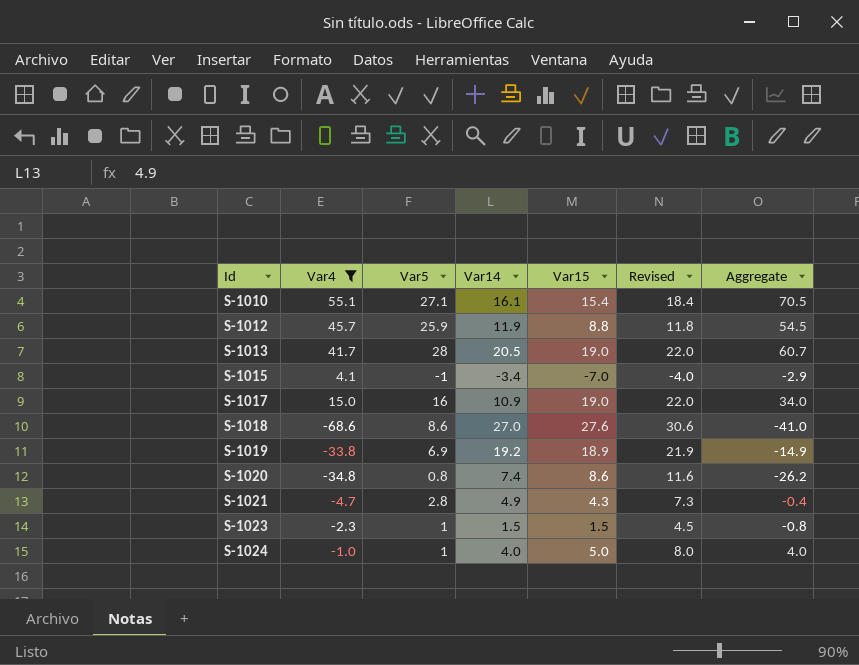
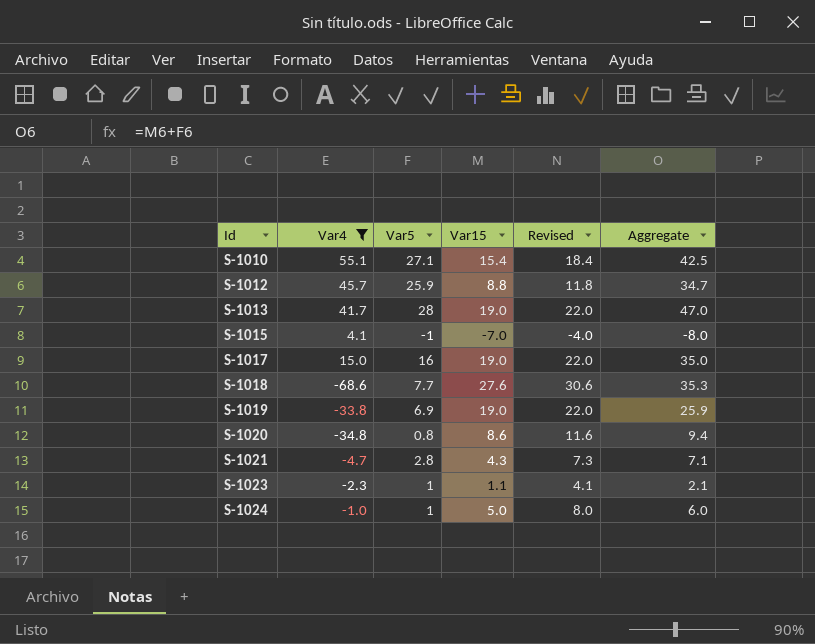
column Var14 | position: 4 -> none
column Aggregate | formula: [Var4] + [Var15] -> [Var5] + [Var15]
S-1018 | Var5: 8.6 -> 7.7
S-1019 | Var15: 18.9 -> 19.0
S-1019 | Revised: 21.9 -> 22.0
S-1023 | Var15: 1.5 -> 1.1
S-1023 | Revised: 4.5 -> 4.1

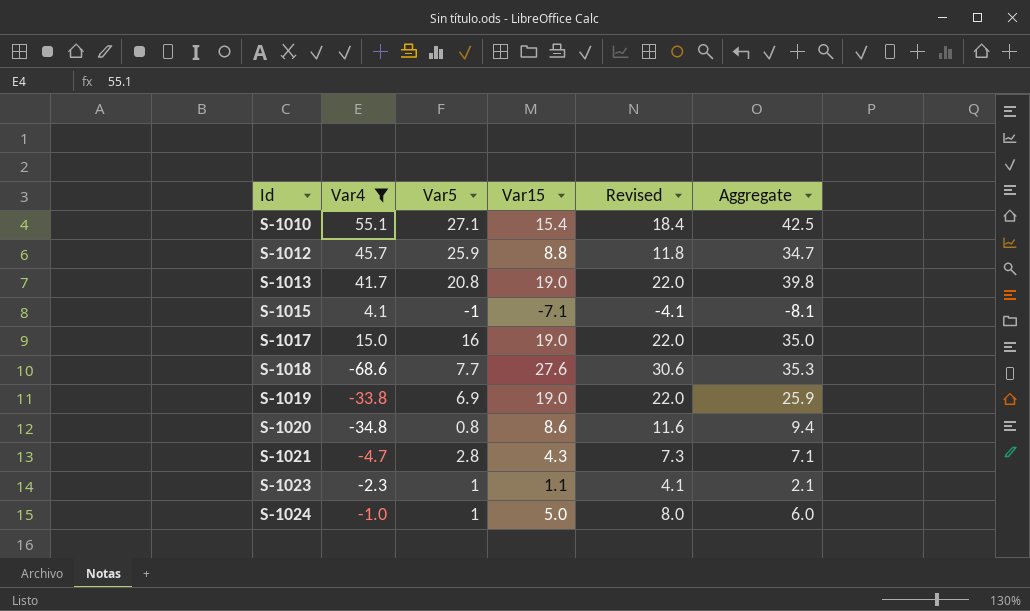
S-1013 | Var5: 28 -> 20.8
S-1013 | Aggregate: 47.0 -> 39.8
S-1015 | Var15: -7.0 -> -7.1
S-1015 | Revised: -4.0 -> -4.1
S-1015 | Aggregate: -8.0 -> -8.1

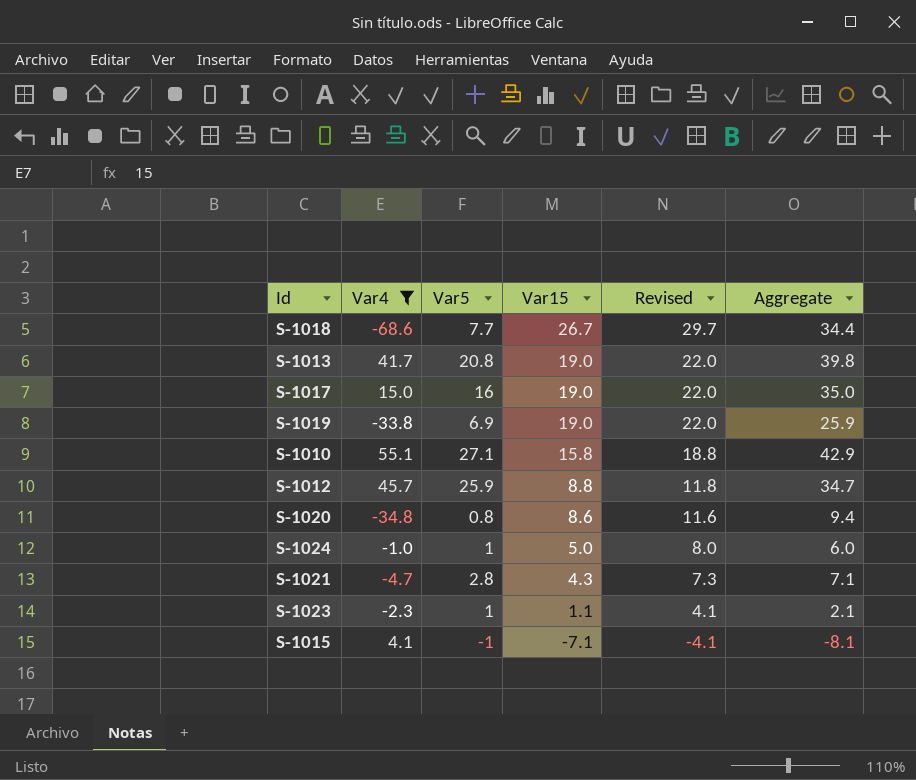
row order: Id ascending -> Var15 descending
S-1018 | Var15: 27.6 -> 26.7
S-1018 | Revised: 30.6 -> 29.7
S-1018 | Aggregate: 35.3 -> 34.4
S-1010 | Var15: 15.4 -> 15.8
S-1010 | Revised: 18.4 -> 18.8
S-1010 | Aggregate: 42.5 -> 42.9

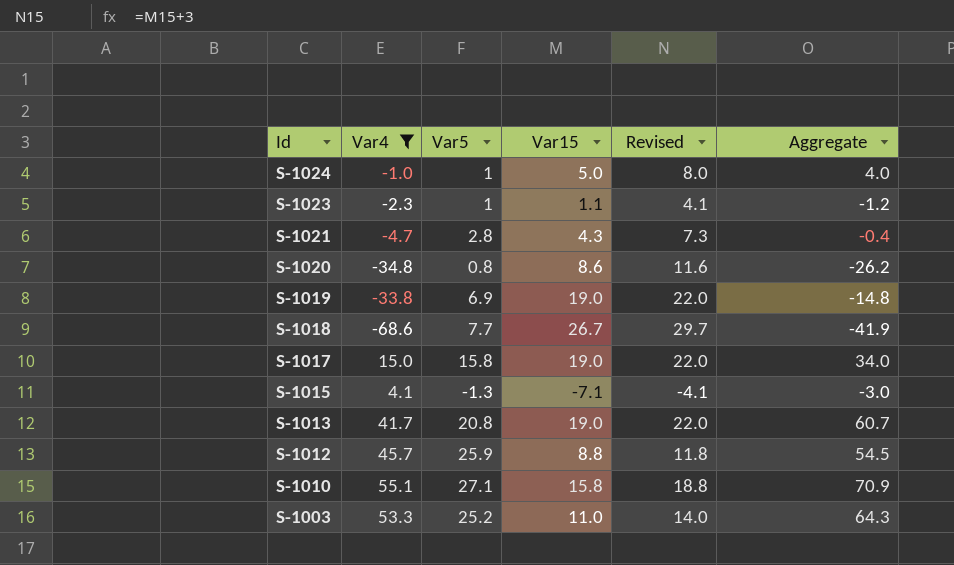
row order: Var15 descending -> Id descending
column Aggregate | formula: [Var5] + [Var15] -> [Var4] + [Var15]
S-1017 | Var5: 16 -> 15.8
S-1015 | Var5: -1 -> -1.3
row S-1003: none -> 53.3 | 25.2 | 11.0 | 14.0 | 64.3

